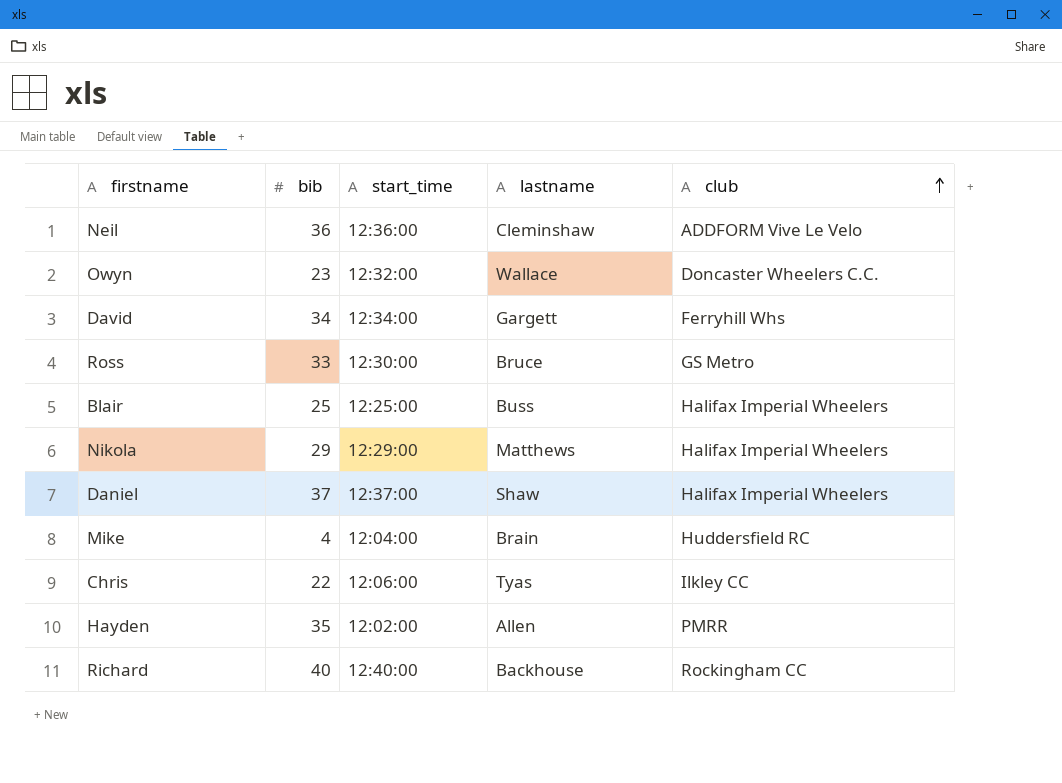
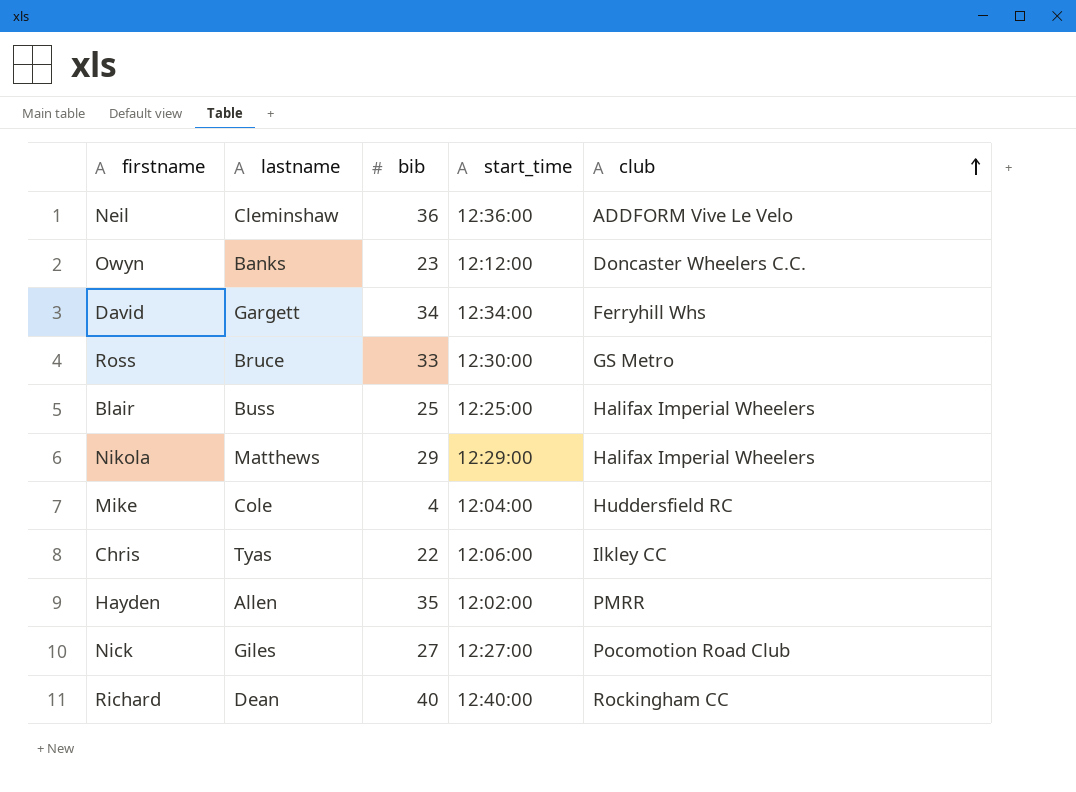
column lastname | position: 4 -> 2
row Daniel: 37 | 12:37:00 | Shaw | Halifax Imperial Wheelers -> none
Owyn | lastname: Wallace -> Banks
Owyn | start_time: 12:32:00 -> 12:12:00
Mike | lastname: Brain -> Cole
row Nick: none -> Giles | 27 | 12:27:00 | Pocomotion Road Club
Richard | lastname: Backhouse -> Dean

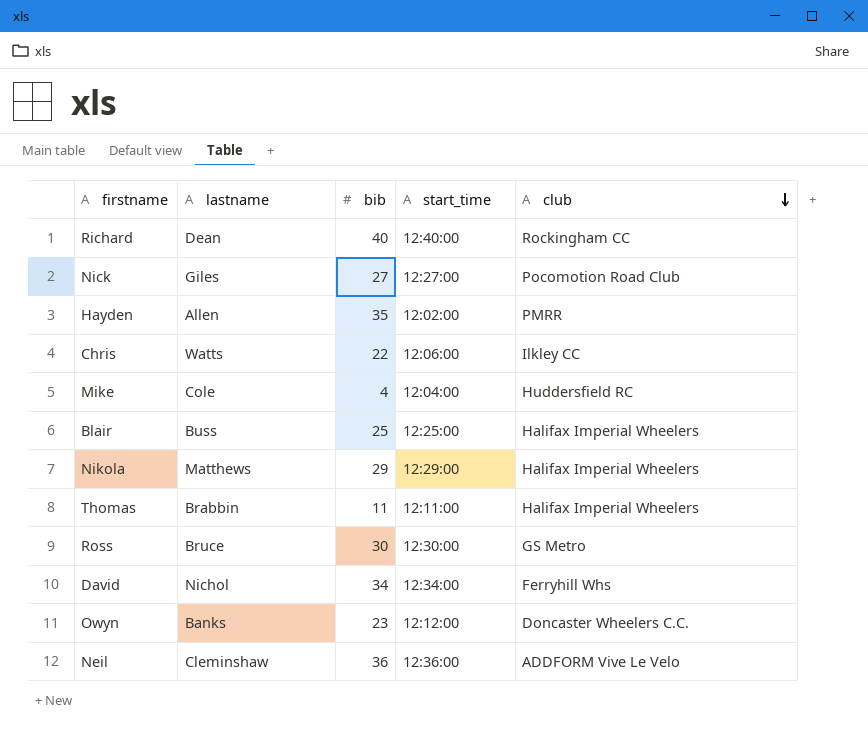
row order: club ascending -> club descending
Chris | lastname: Tyas -> Watts
row Thomas: none -> Brabbin | 11 | 12:11:00 | Halifax Imperial Wheelers
Ross | bib: 33 -> 30
David | lastname: Gargett -> Nichol

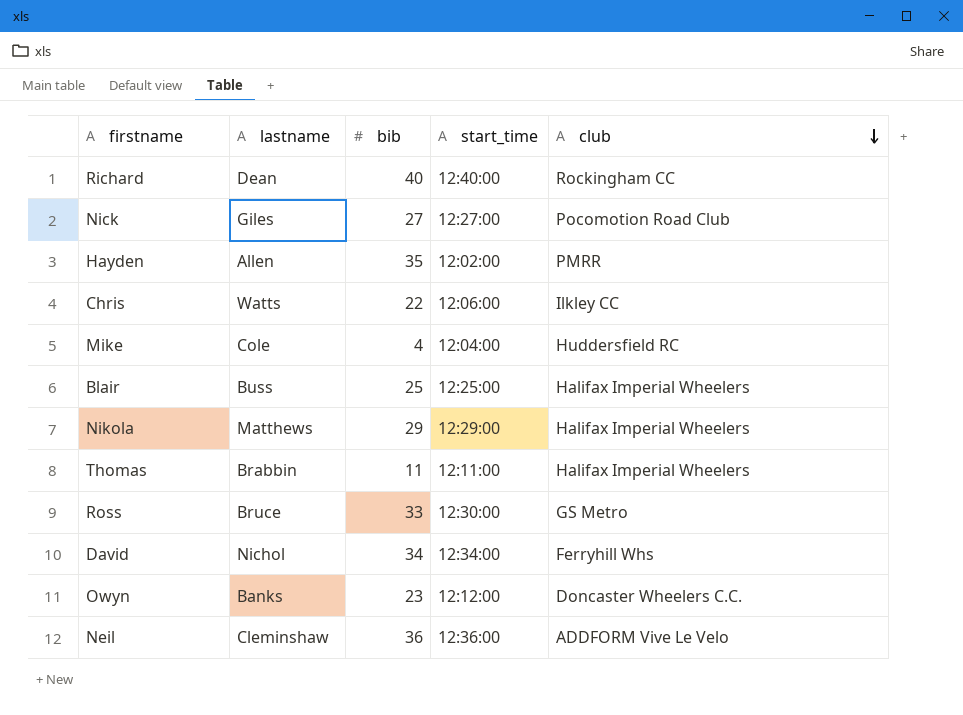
Ross | bib: 30 -> 33

